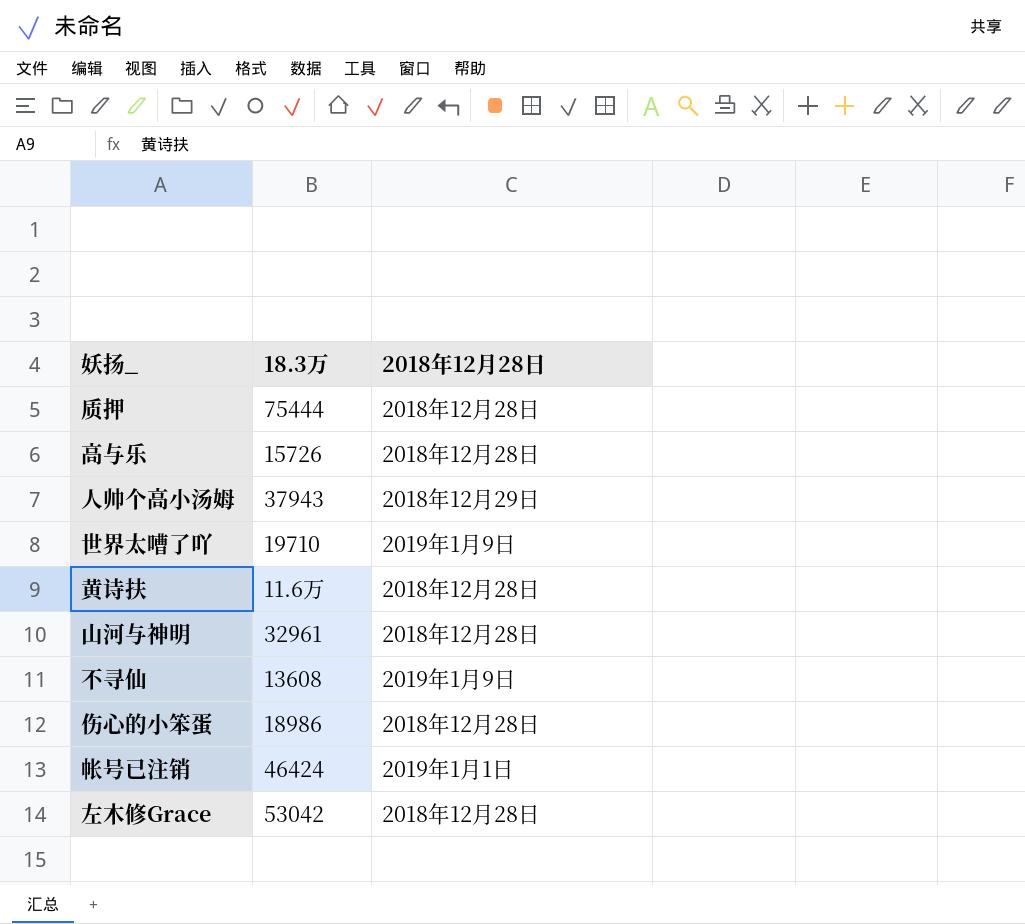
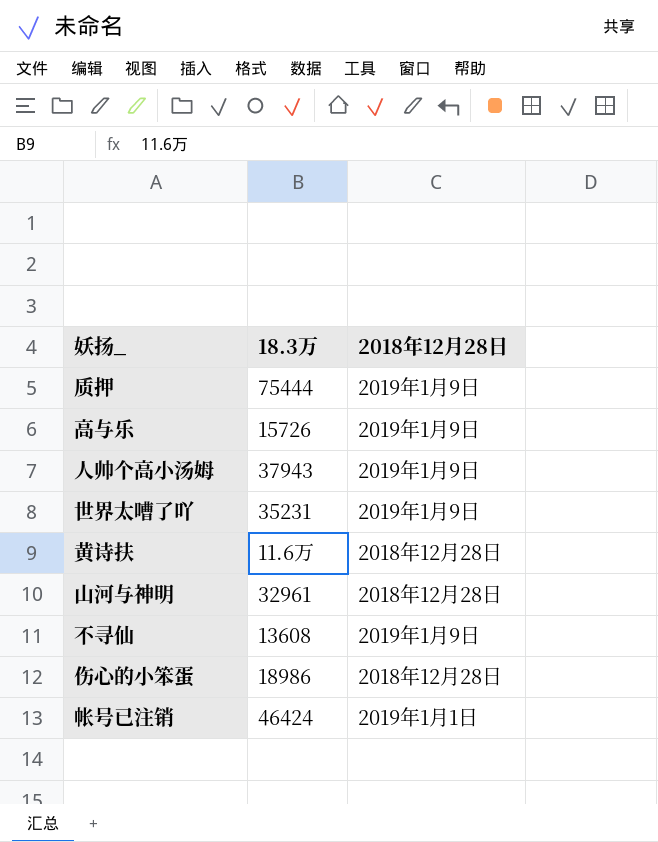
row 左木修Grace: 53042 | 2018年12月28日 -> none
质押 | 2018年12月28日: 2018年12月28日 -> 2019年1月9日
高与乐 | 2018年12月28日: 2018年12月28日 -> 2019年1月9日
人帅个高小汤姆 | 2018年12月28日: 2018年12月29日 -> 2019年1月9日
世界太嘈了吖 | 18.3万: 19710 -> 35231

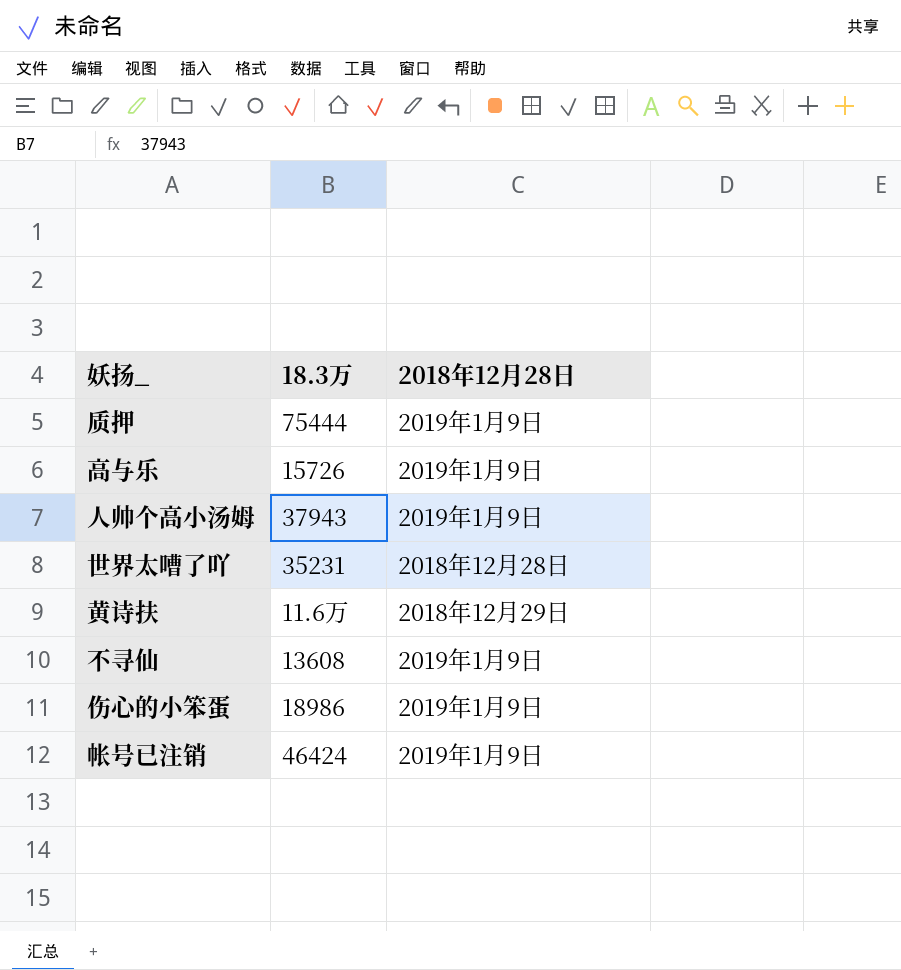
row 山河与神明: 32961 | 2018年12月28日 -> none
世界太嘈了吖 | 2018年12月28日: 2019年1月9日 -> 2018年12月28日
黄诗扶 | 2018年12月28日: 2018年12月28日 -> 2018年12月29日
伤心的小笨蛋 | 2018年12月28日: 2018年12月28日 -> 2019年1月9日
帐号已注销 | 2018年12月28日: 2019年1月1日 -> 2019年1月9日

